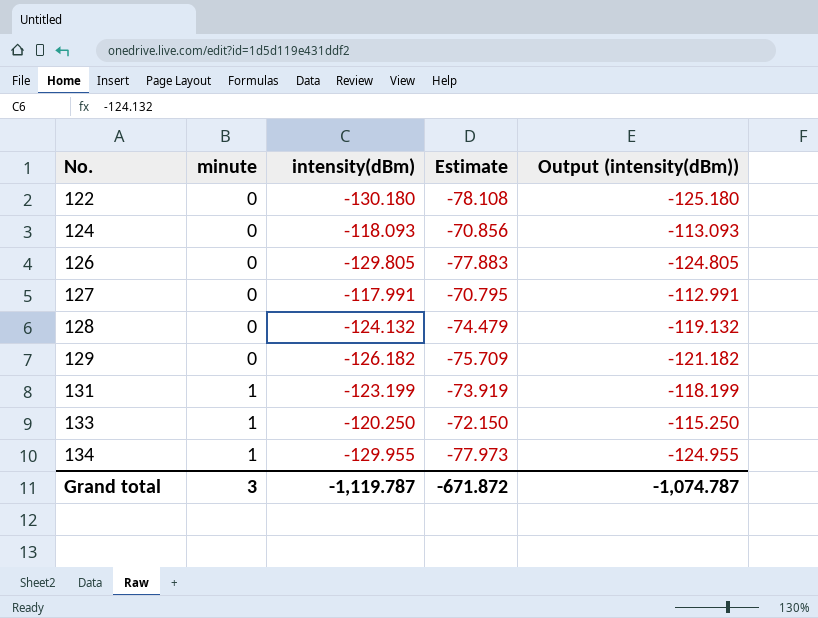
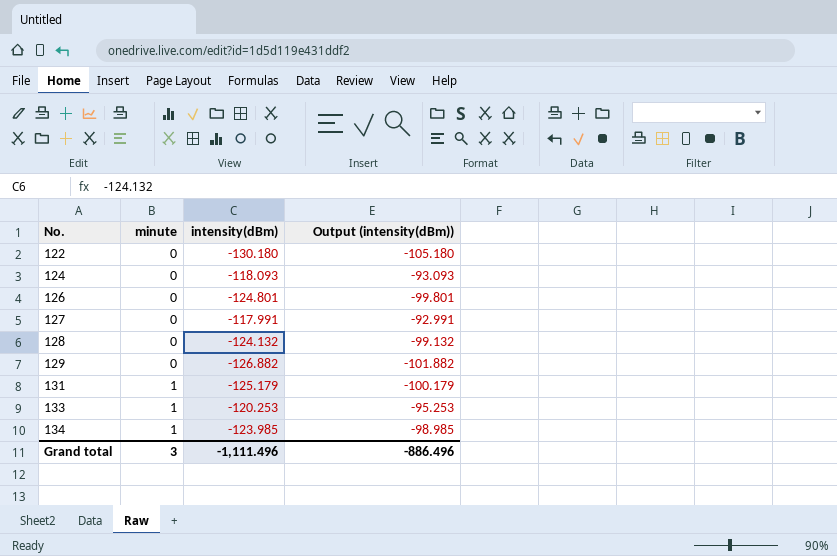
column Estimate | formula: [intensity(dBm)] * 0.6 -> none
column Output (intensity(dBm)) | formula: [intensity(dBm)] + 5 -> [intensity(dBm)] + 25
126 | intensity(dBm): -129.805 -> -124.801
129 | intensity(dBm): -126.182 -> -126.882
131 | intensity(dBm): -123.199 -> -125.179
133 | intensity(dBm): -120.250 -> -120.253
134 | intensity(dBm): -129.955 -> -123.985
Grand total | intensity(dBm): -1,119.787 -> -1,111.496
Grand total | Output (intensity(dBm)): -1,074.787 -> -886.496

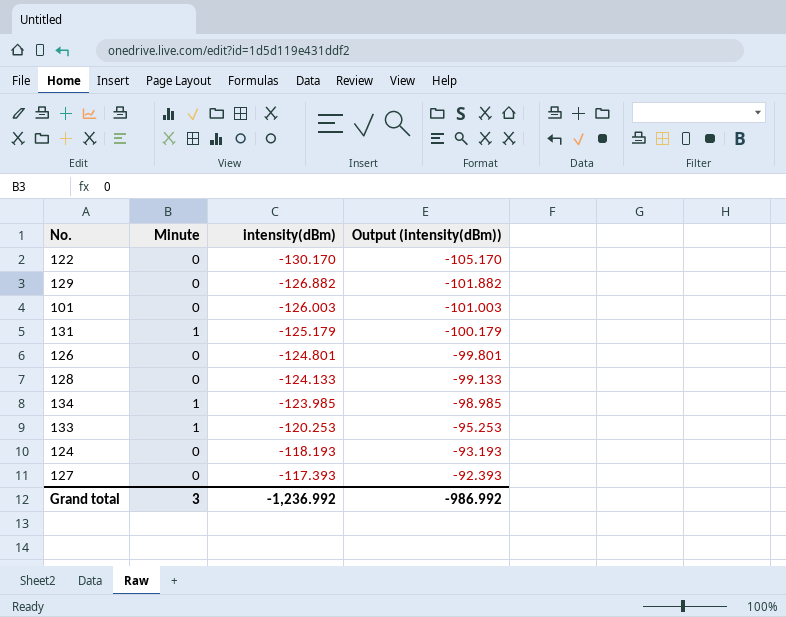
row order: No. ascending -> intensity(dBm) ascending
column name: minute -> Minute
122 | intensity(dBm): -130.180 -> -130.170
122 | Output (intensity(dBm)): -105.180 -> -105.170
row 101: none -> 0 | -126.003 | -101.003
128 | intensity(dBm): -124.132 -> -124.133
128 | Output (intensity(dBm)): -99.132 -> -99.133
124 | intensity(dBm): -118.093 -> -118.193
124 | Output (intensity(dBm)): -93.093 -> -93.193
127 | intensity(dBm): -117.991 -> -117.393
127 | Output (intensity(dBm)): -92.991 -> -92.393
Grand total | intensity(dBm): -1,111.496 -> -1,236.992
Grand total | Output (intensity(dBm)): -886.496 -> -986.992

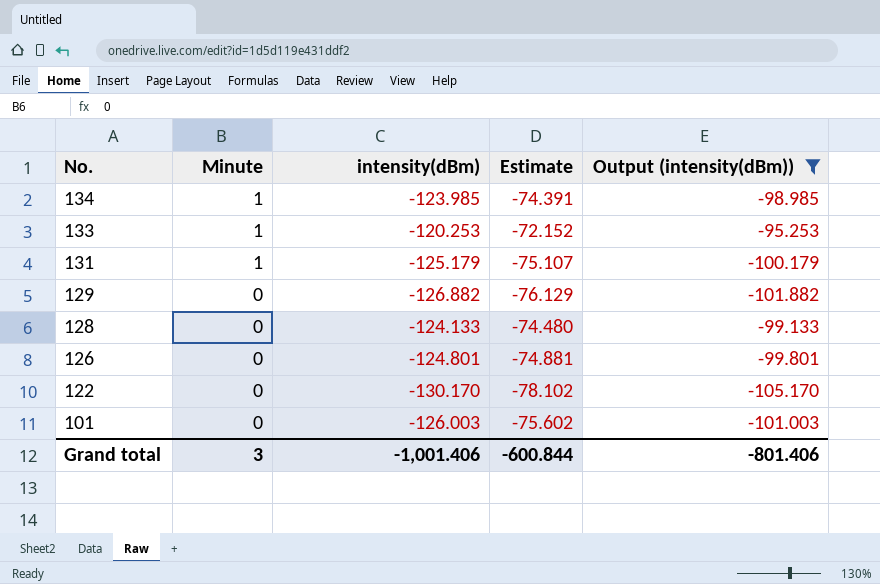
filter: none -> Output (intensity(dBm)) <= -95.253
row order: intensity(dBm) ascending -> No. descending
column Estimate | formula: none -> [intensity(dBm)] * 0.6
Grand total | intensity(dBm): -1,236.992 -> -1,001.406
Grand total | Output (intensity(dBm)): -986.992 -> -801.406

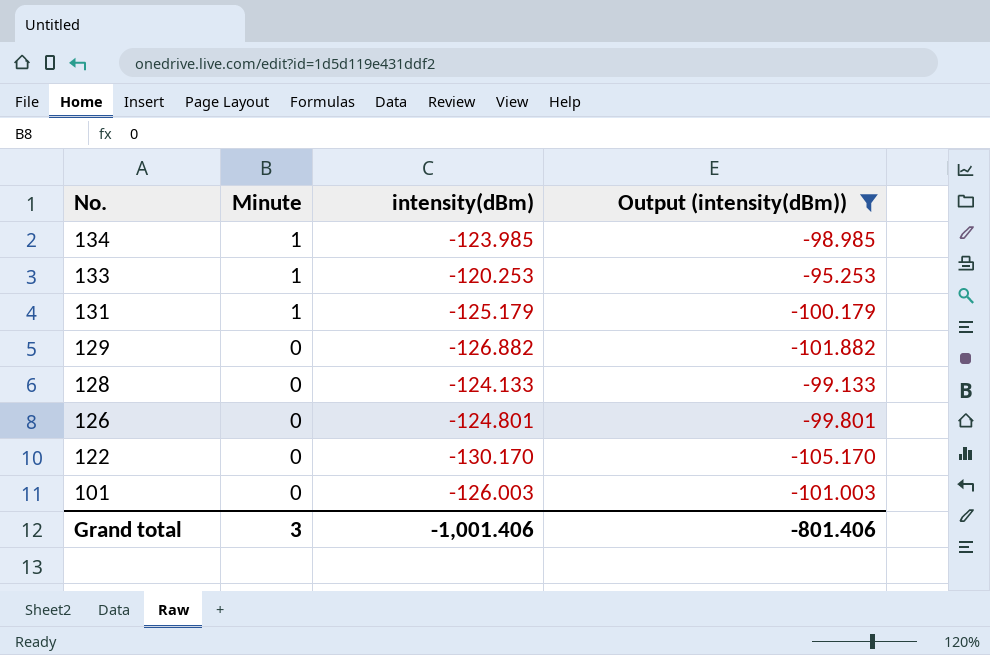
column Estimate | formula: [intensity(dBm)] * 0.6 -> none

